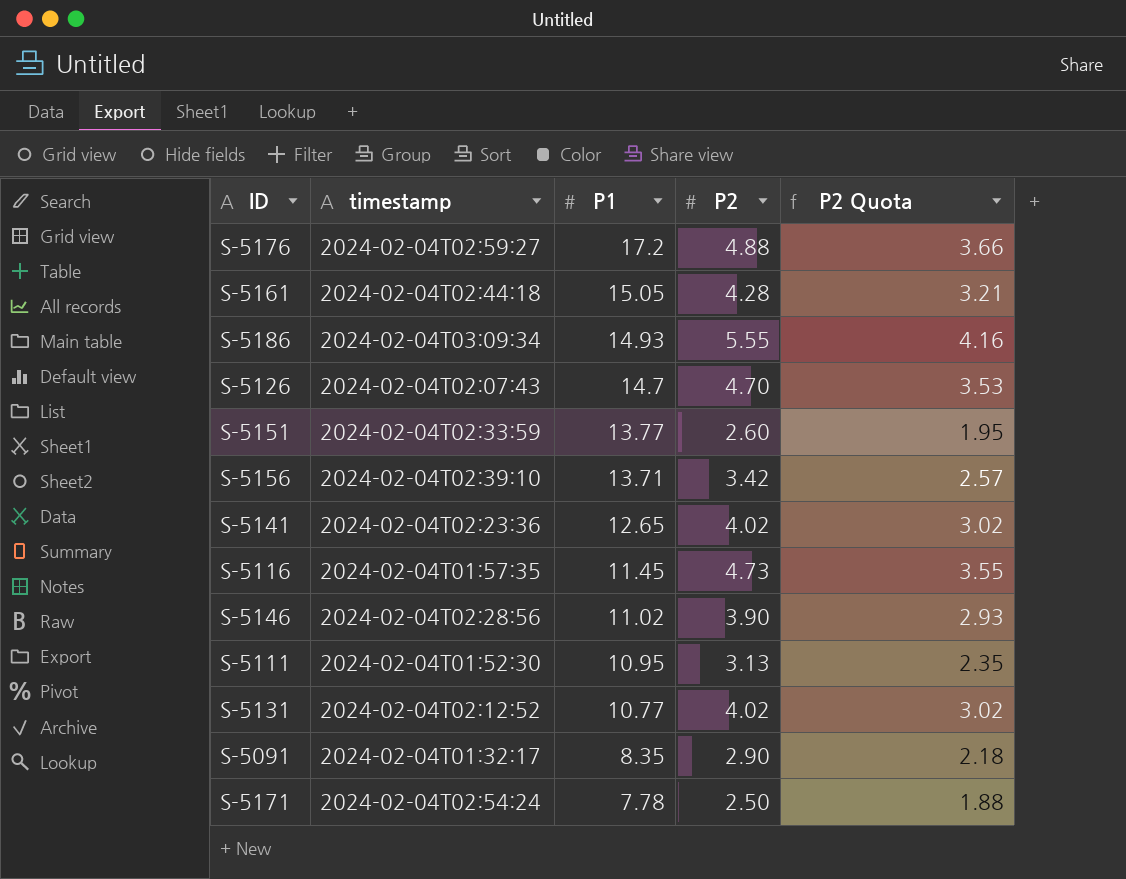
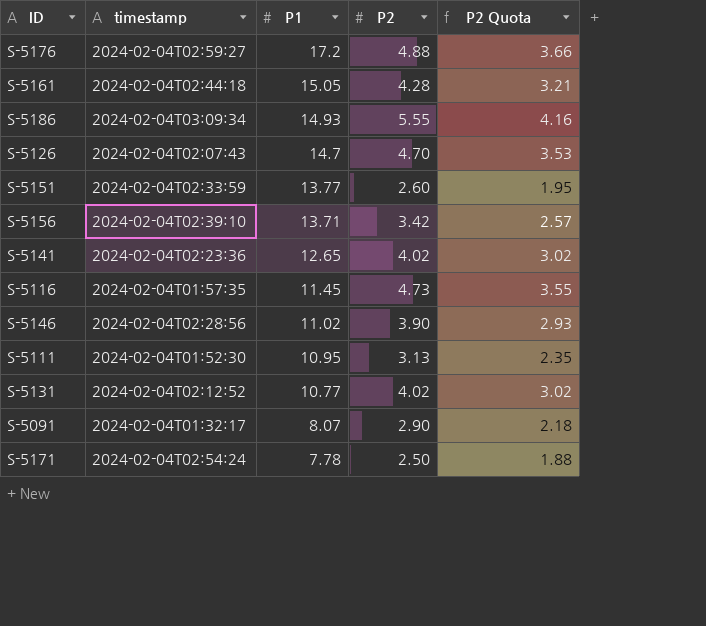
S-5091 | P1: 8.35 -> 8.07

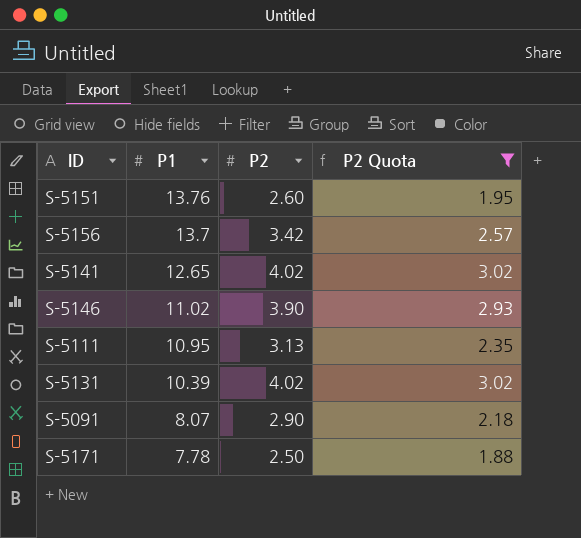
filter: none -> P2 Quota <= 3.02
column timestamp | position: 2 -> none
S-5151 | P1: 13.77 -> 13.76
S-5156 | P1: 13.71 -> 13.7
S-5131 | P1: 10.77 -> 10.39

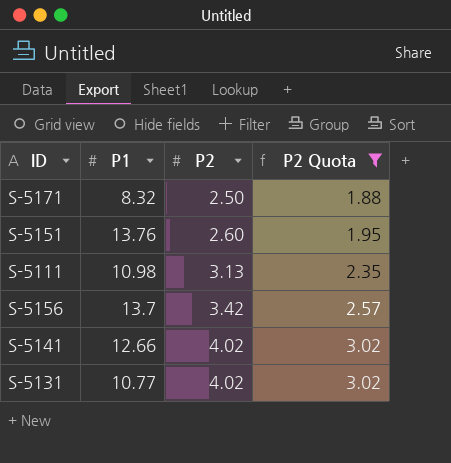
row order: P1 descending -> P2 ascending
row S-5146: 11.02 | 3.90 | 2.93 -> none
row S-5091: 8.07 | 2.90 | 2.18 -> none
S-5171 | P1: 7.78 -> 8.32
S-5111 | P1: 10.95 -> 10.98
S-5141 | P1: 12.65 -> 12.66
S-5131 | P1: 10.39 -> 10.77

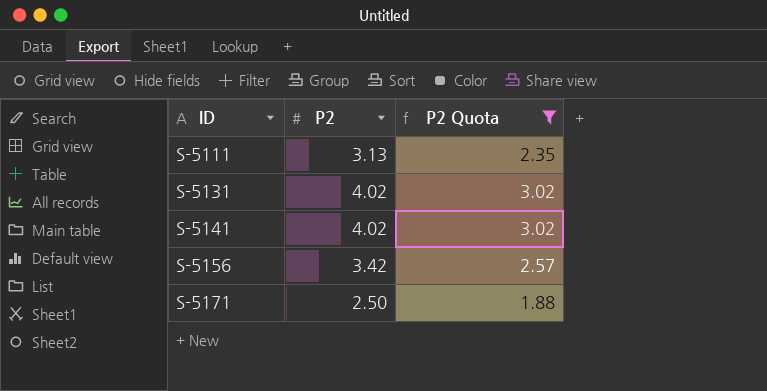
row order: P2 ascending -> ID ascending
column P1 | position: 2 -> none
row S-5151: 13.76 | 2.60 | 1.95 -> none

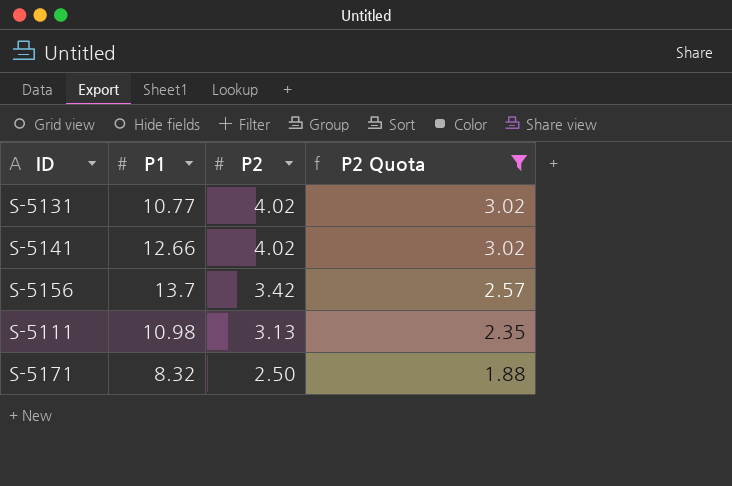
row order: ID ascending -> P2 descending
column P1 | position: none -> 2

